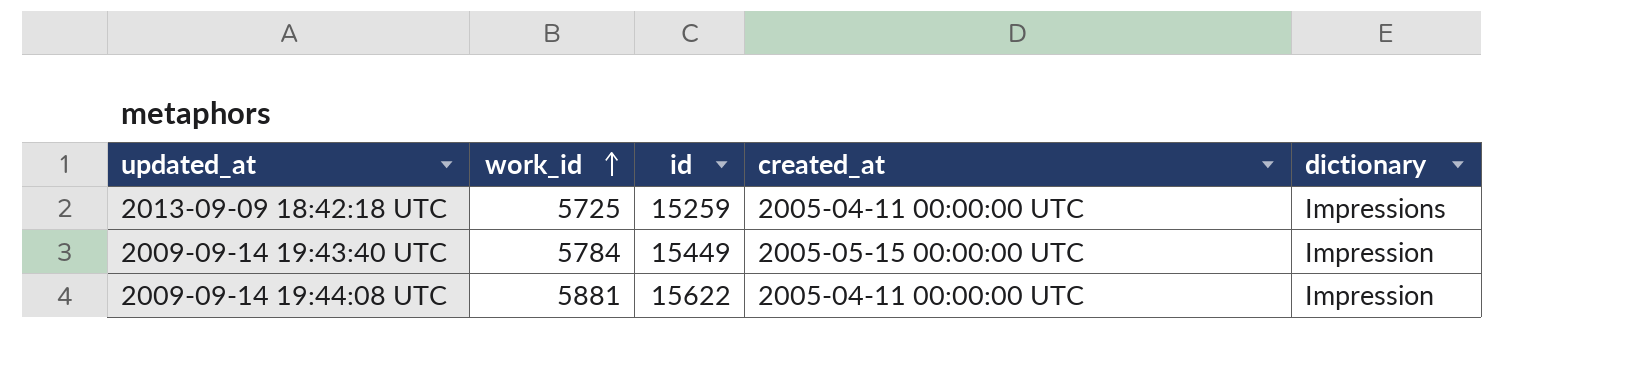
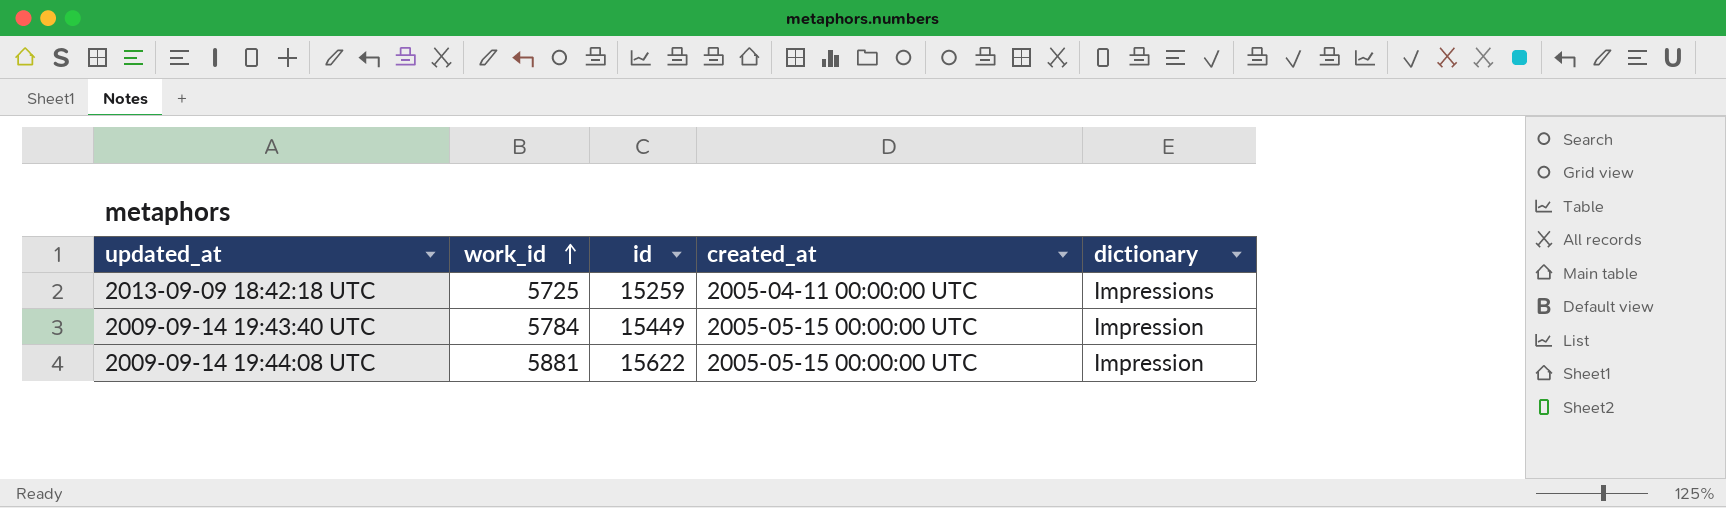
2009-09-14 19:44:08 UTC | created_at: 2005-04-11 00:00:00 UTC -> 2005-05-15 00:00:00 UTC

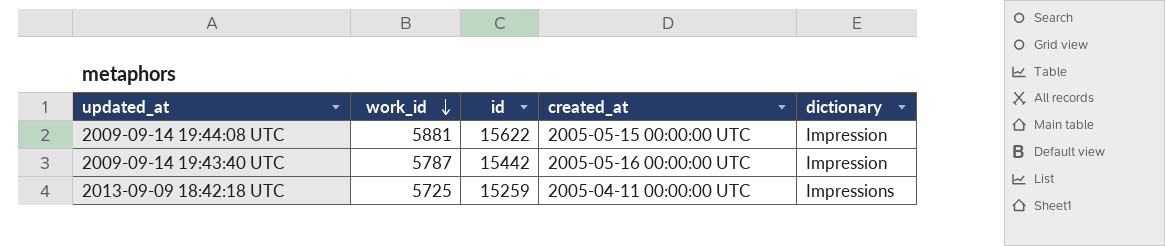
row order: work_id ascending -> work_id descending
2009-09-14 19:43:40 UTC | work_id: 5784 -> 5787
2009-09-14 19:43:40 UTC | id: 15449 -> 15442
2009-09-14 19:43:40 UTC | created_at: 2005-05-15 00:00:00 UTC -> 2005-05-16 00:00:00 UTC

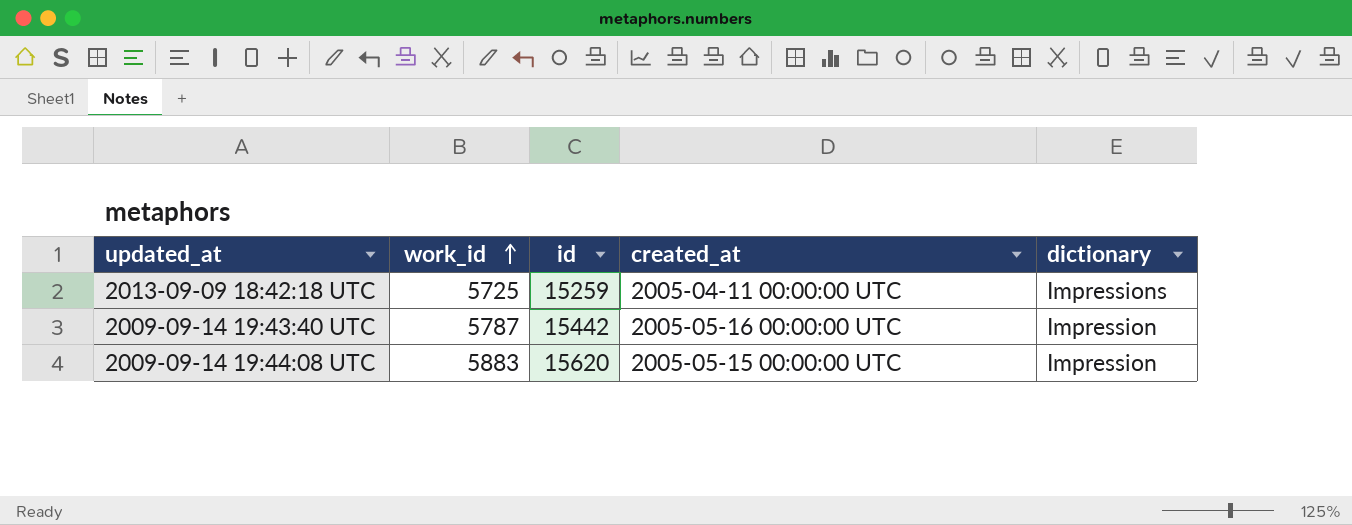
row order: work_id descending -> work_id ascending
2009-09-14 19:44:08 UTC | work_id: 5881 -> 5883
2009-09-14 19:44:08 UTC | id: 15622 -> 15620

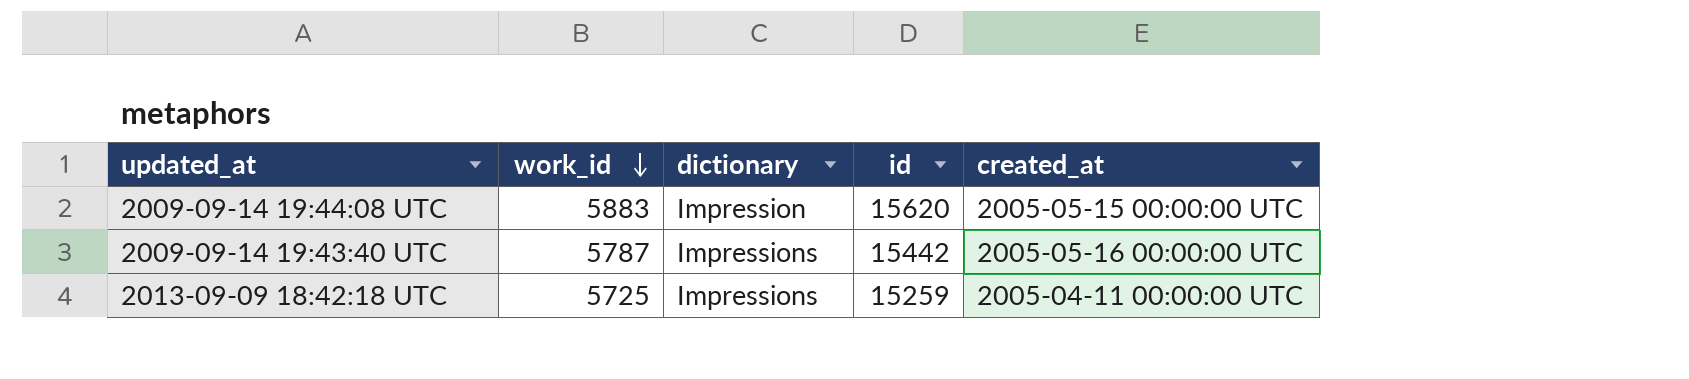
row order: work_id ascending -> work_id descending
column dictionary | position: 5 -> 3
2009-09-14 19:43:40 UTC | dictionary: Impression -> Impressions

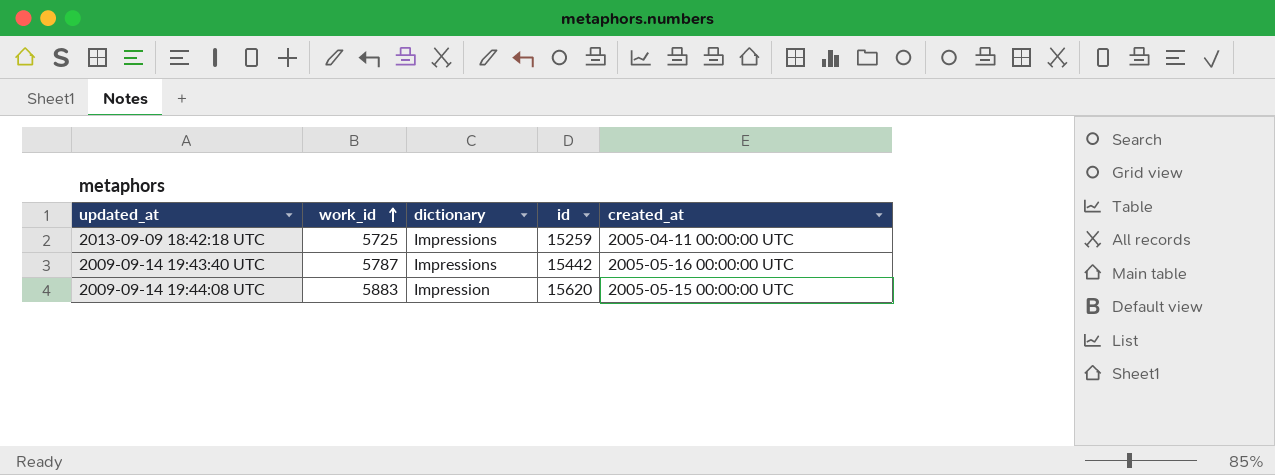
row order: work_id descending -> work_id ascending

